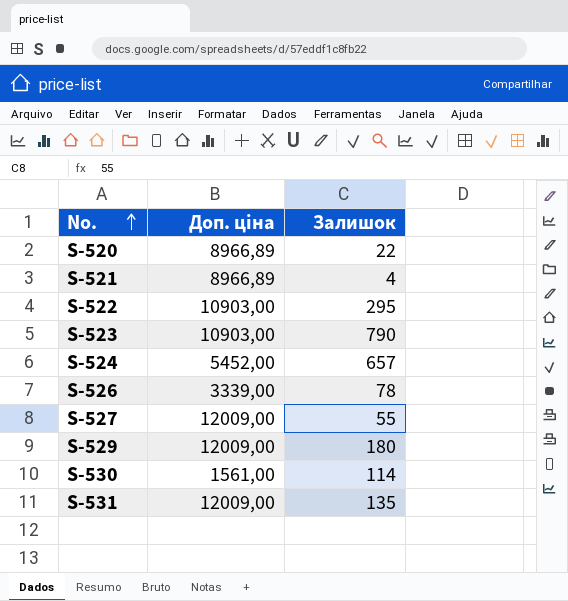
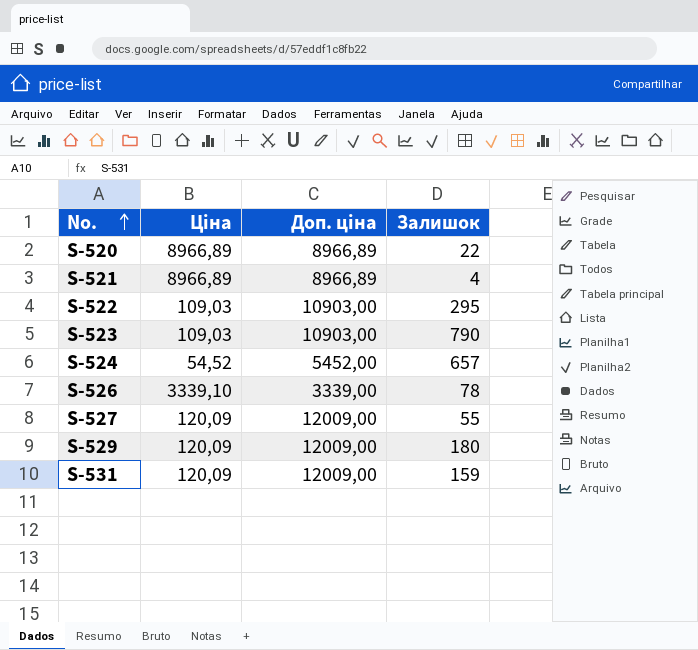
column Ціна | position: none -> 2
row S-530: 1561,00 | 114 -> none
S-531 | Залишок: 135 -> 159

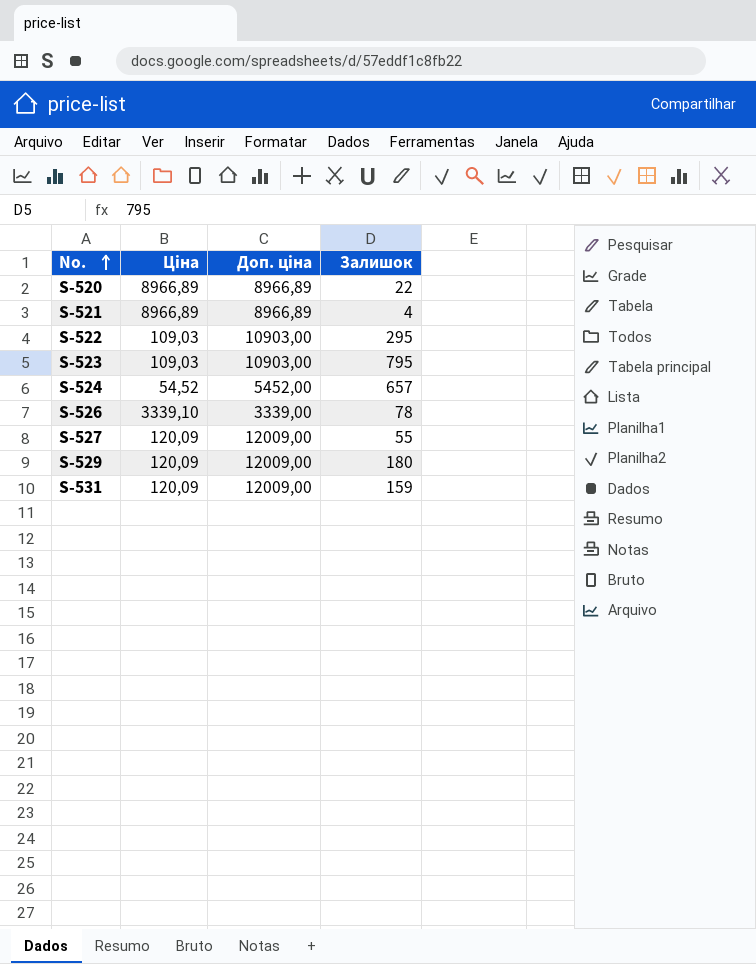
S-523 | Залишок: 790 -> 795

